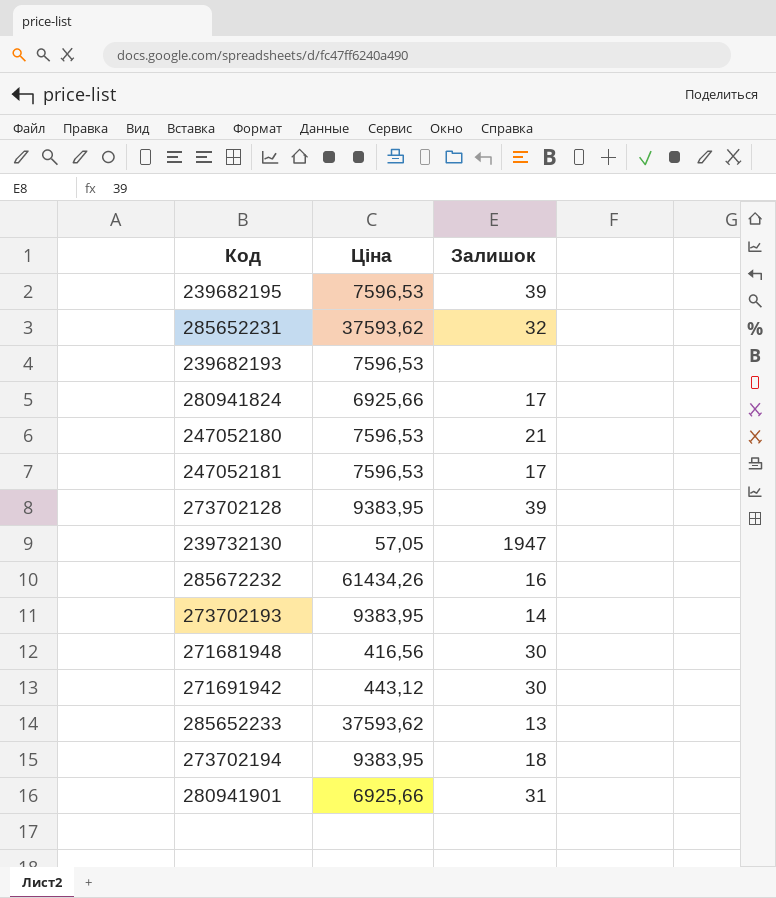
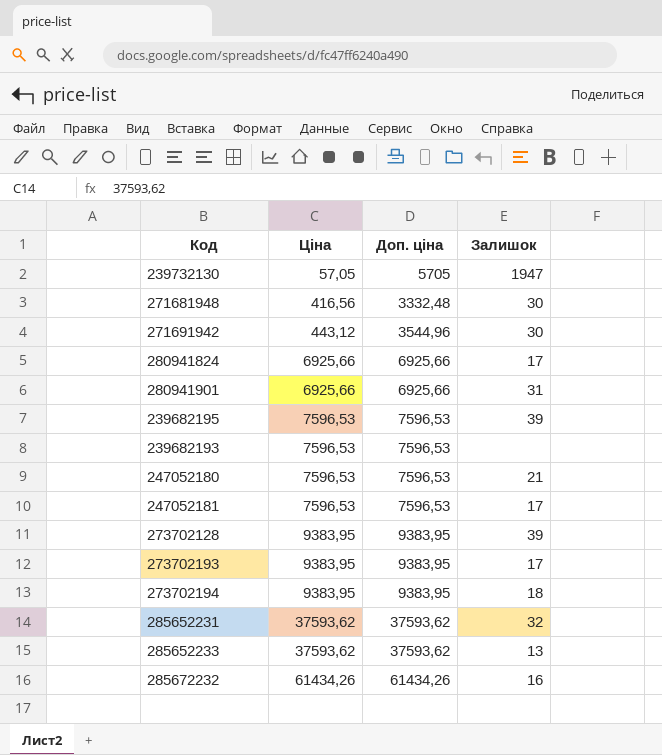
row order: none -> Ціна ascending
column Доп. ціна | position: none -> 3
273702193 | Залишок: 14 -> 17

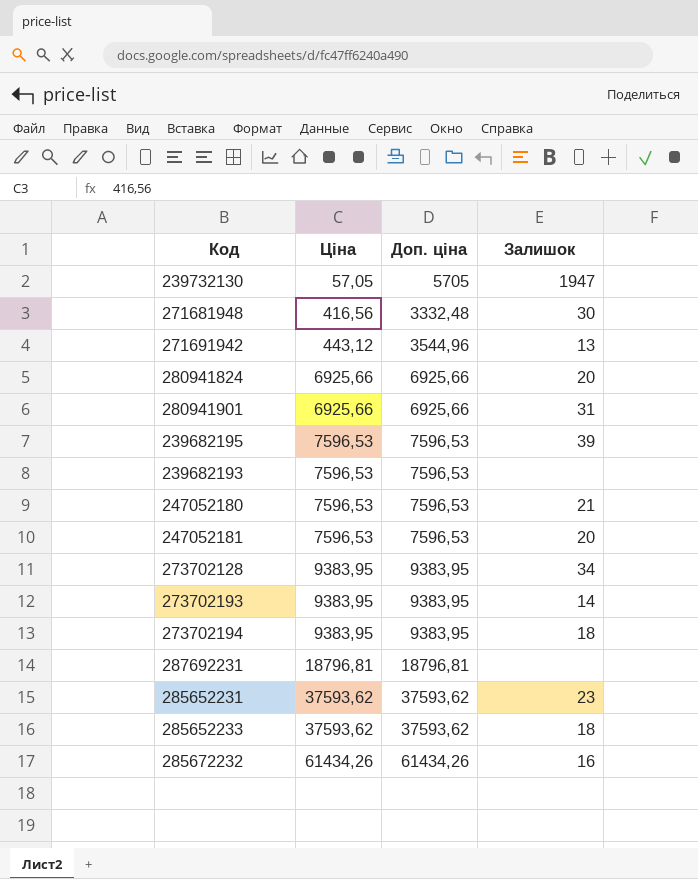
271691942 | Залишок: 30 -> 13
280941824 | Залишок: 17 -> 20
247052181 | Залишок: 17 -> 20
273702128 | Залишок: 39 -> 34
273702193 | Залишок: 17 -> 14
row 287692231: none -> 18796,81 | 18796,81 | none
285652231 | Залишок: 32 -> 23
285652233 | Залишок: 13 -> 18

